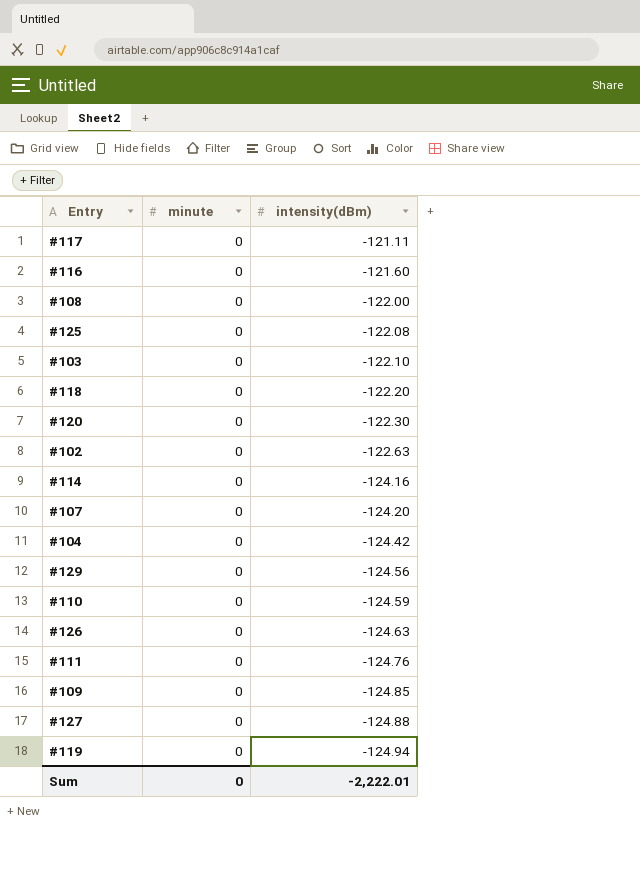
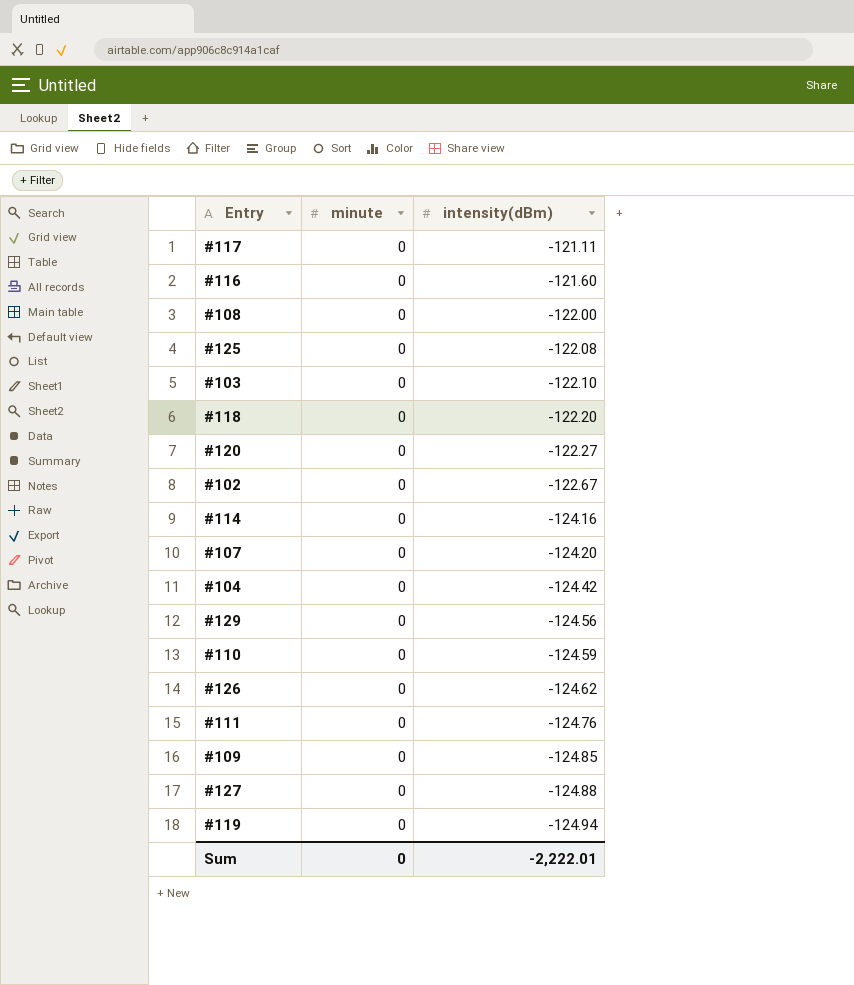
#120 | intensity(dBm): -122.30 -> -122.27
#102 | intensity(dBm): -122.63 -> -122.67
#126 | intensity(dBm): -124.63 -> -124.62

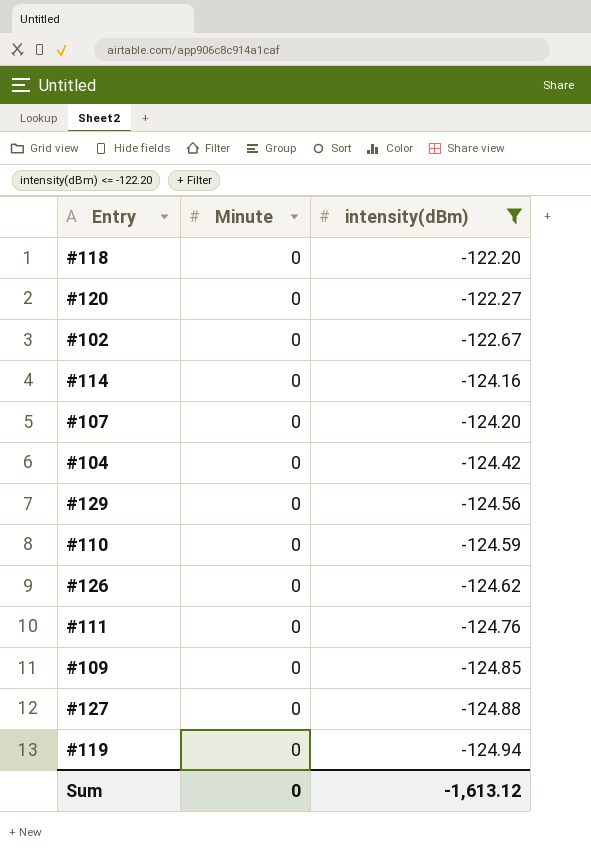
filter: none -> intensity(dBm) <= -122.20
column name: minute -> Minute
Sum | intensity(dBm): -2,222.01 -> -1,613.12

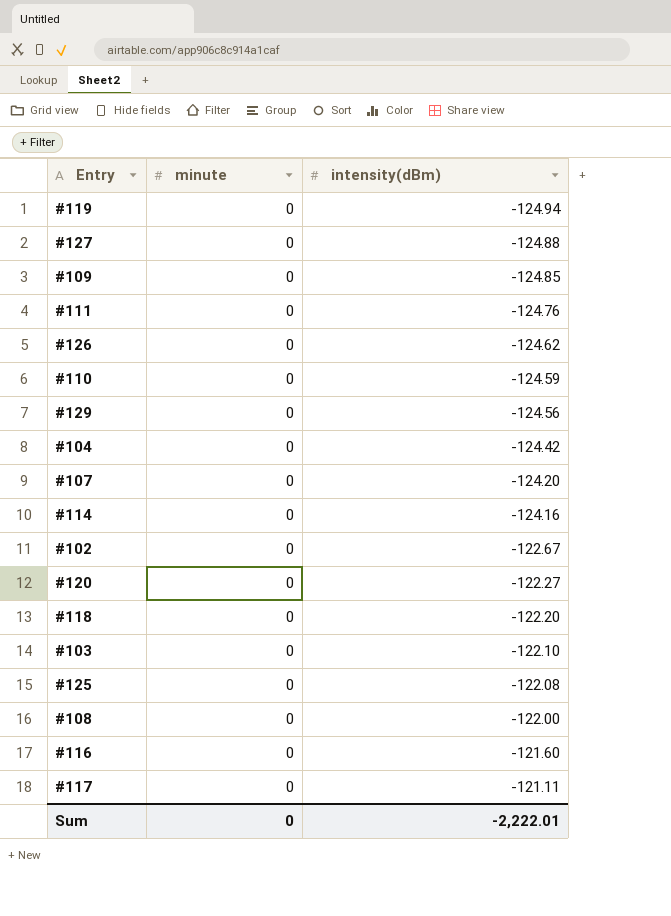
filter: intensity(dBm) <= -122.20 -> none
row order: intensity(dBm) descending -> intensity(dBm) ascending
column name: Minute -> minute
Sum | intensity(dBm): -1,613.12 -> -2,222.01

